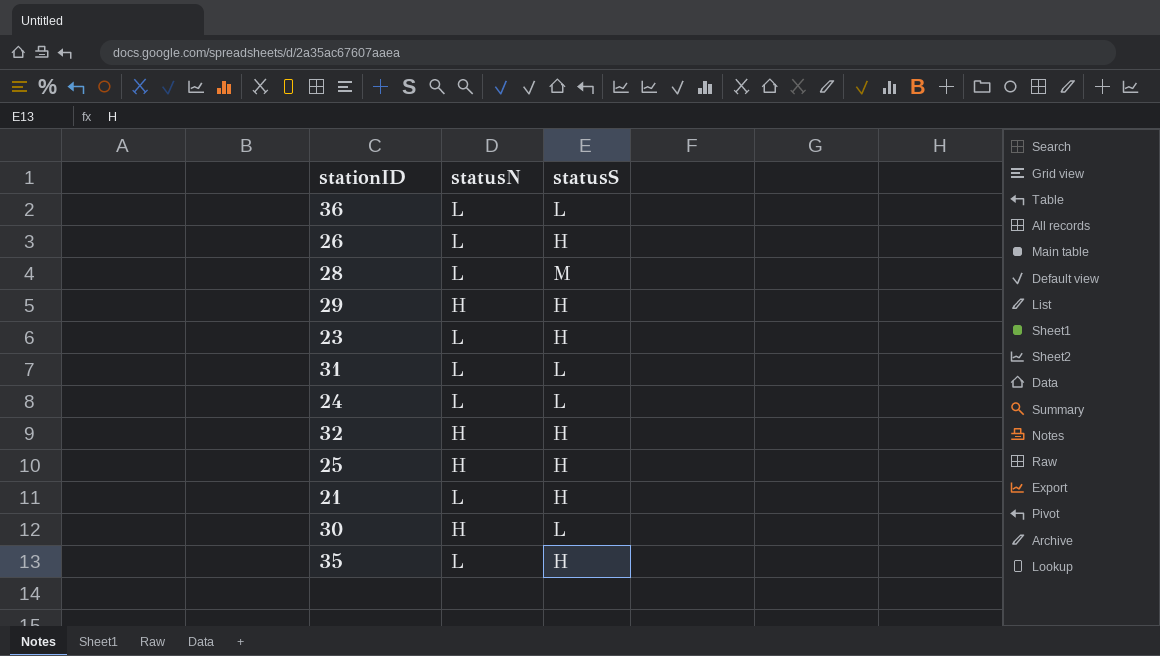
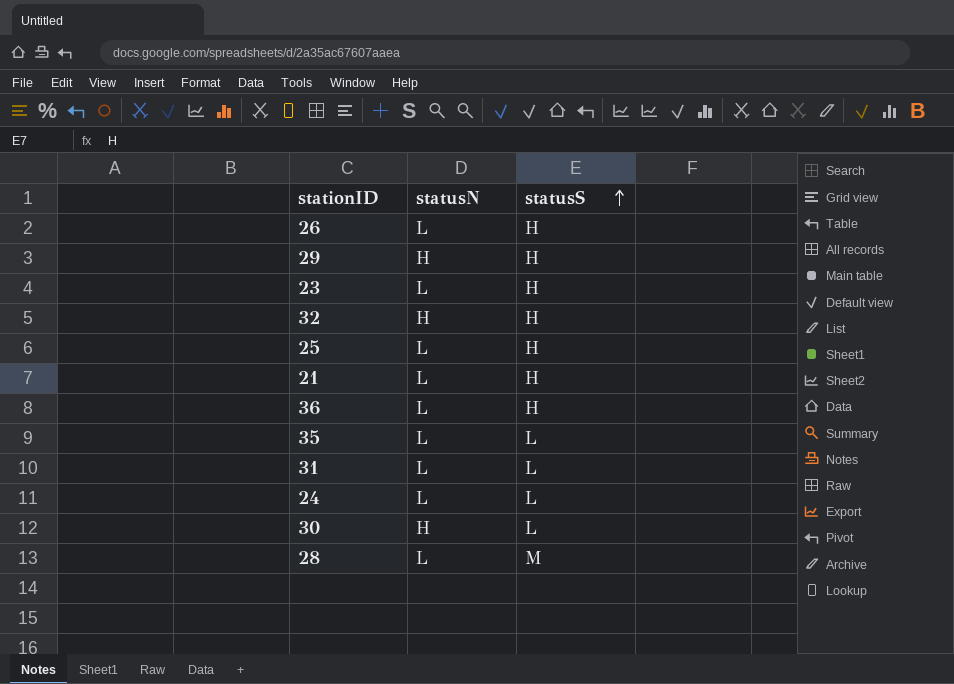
row order: none -> statusS ascending
25 | statusN: H -> L
36 | statusS: L -> H
35 | statusS: H -> L

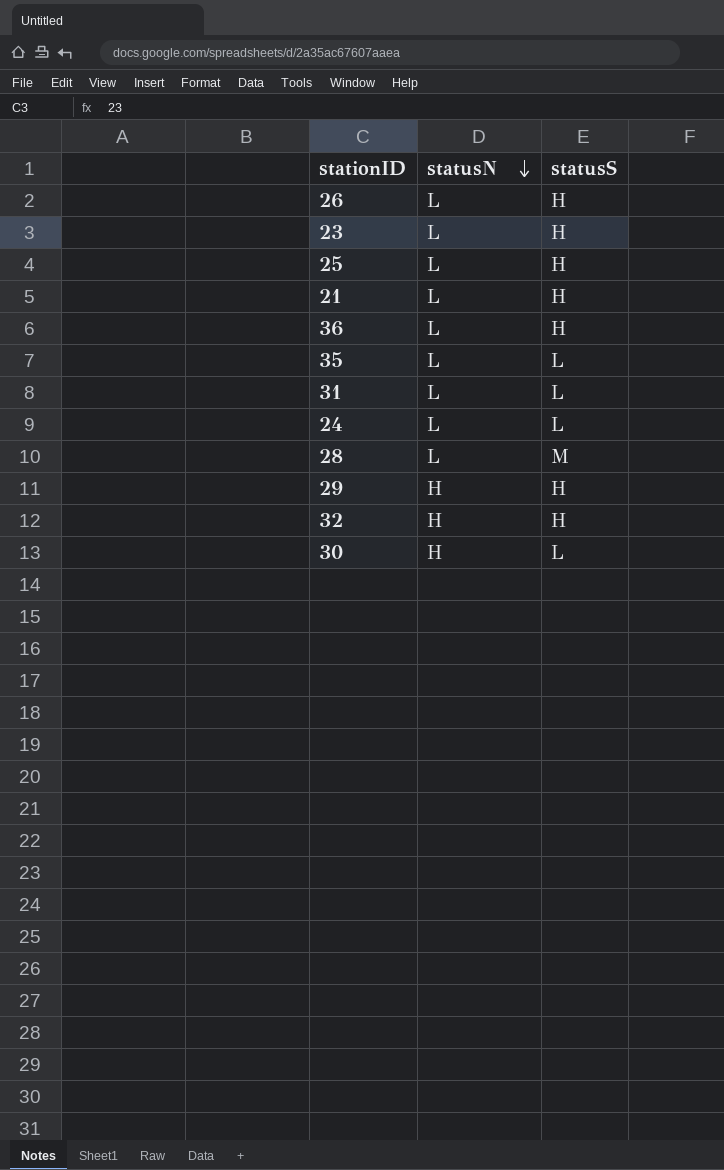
row order: statusS ascending -> statusN descending

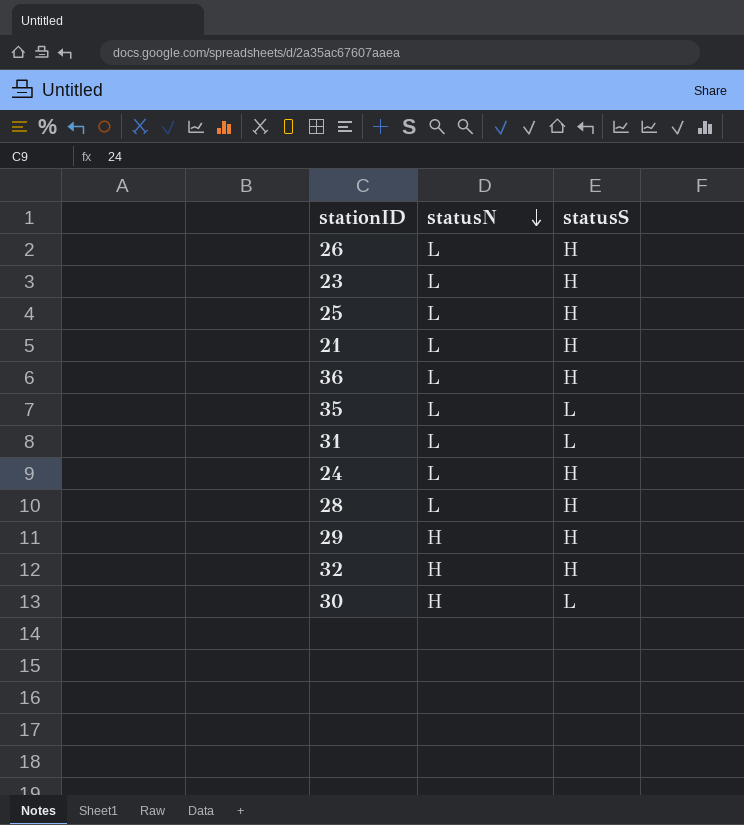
24 | statusS: L -> H
28 | statusS: M -> H

